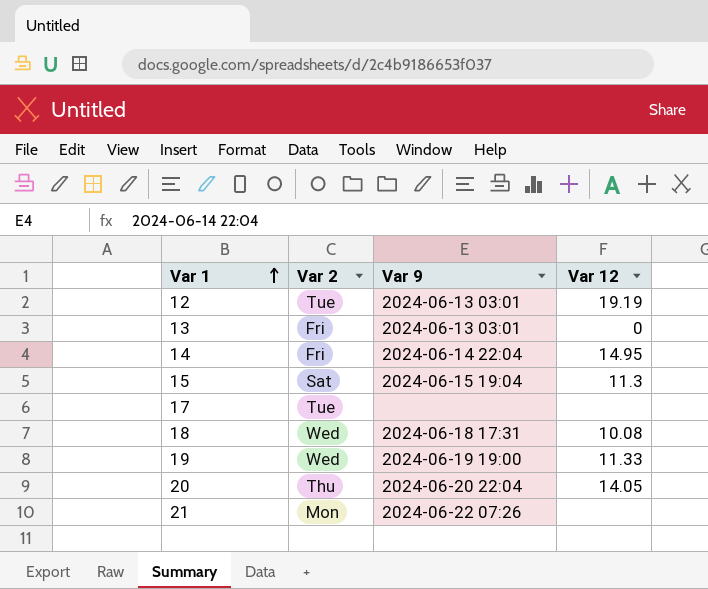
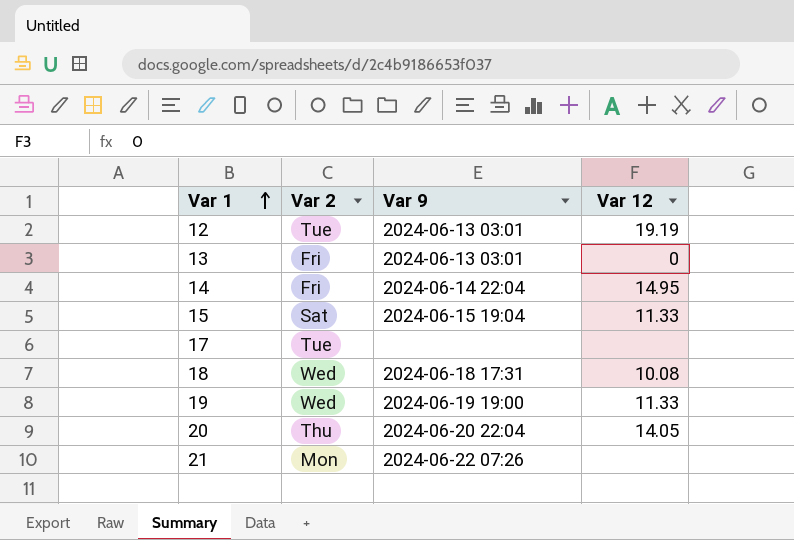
15 | Var 12: 11.3 -> 11.33

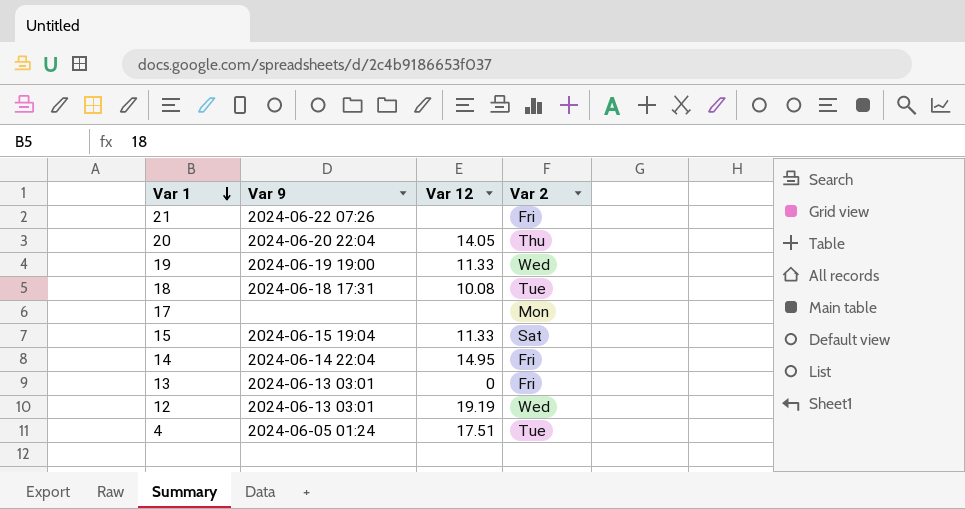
row order: Var 1 ascending -> Var 1 descending
column Var 2 | position: 2 -> 4
21 | Var 2: Mon -> Fri
18 | Var 2: Wed -> Tue
17 | Var 2: Tue -> Mon
12 | Var 2: Tue -> Wed
row 4: none -> 2024-06-05 01:24 | 17.51 | Tue

